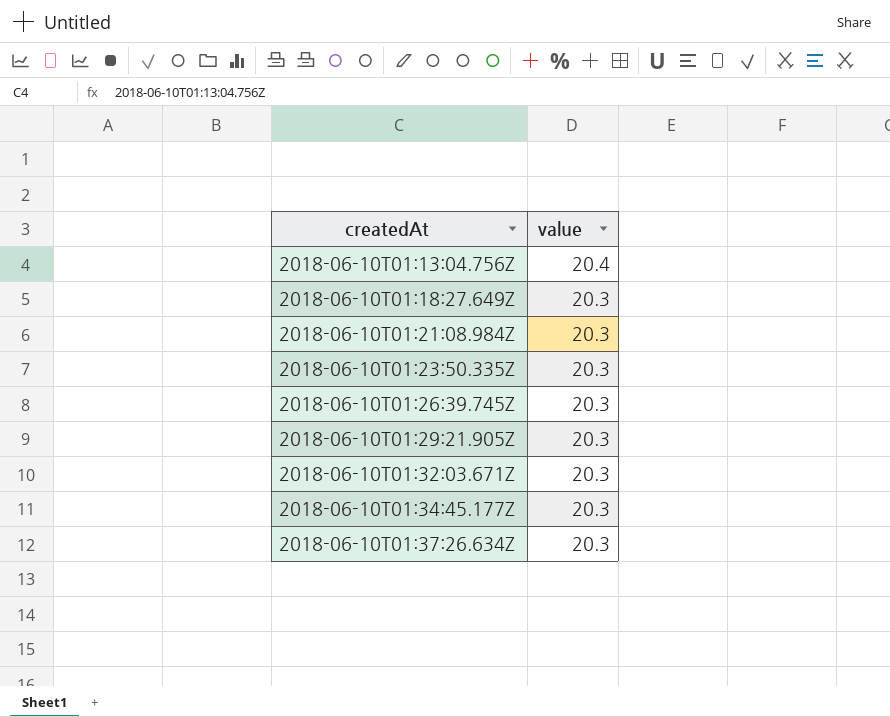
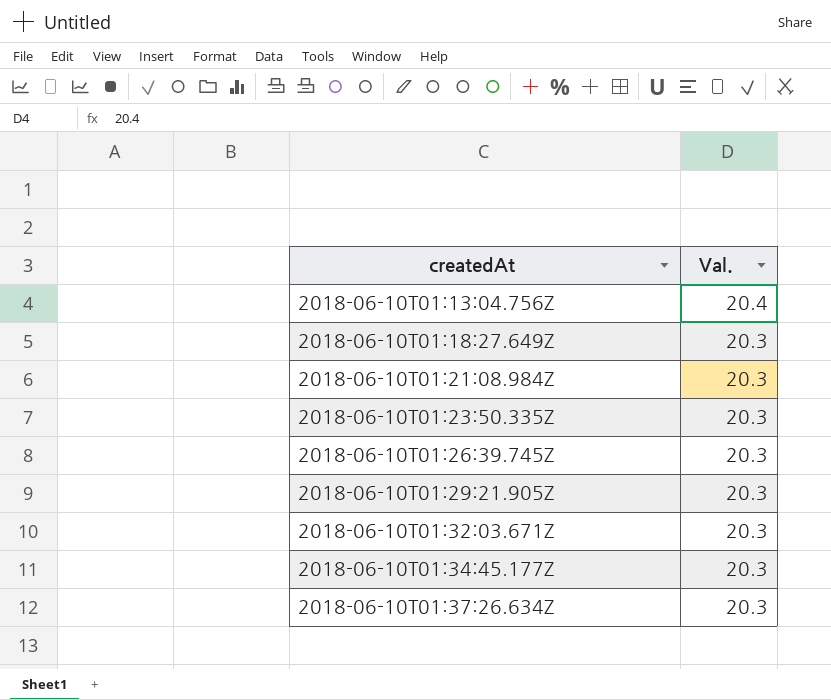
column name: value -> Val.

